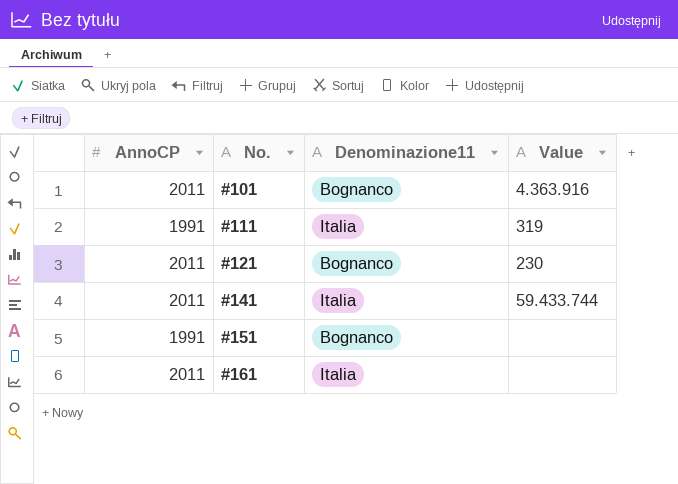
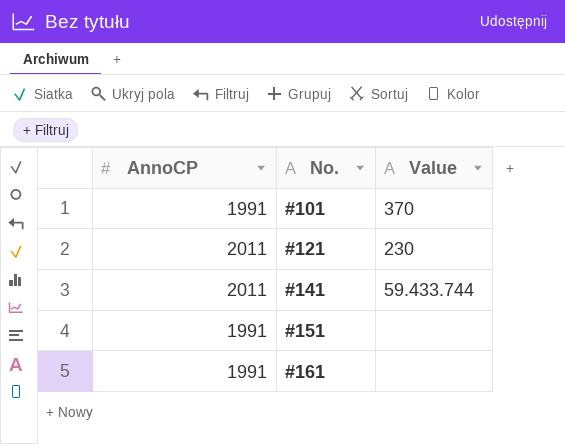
column Denominazione11 | position: 3 -> none
row #111: 1991 | Italia | 319 -> none
#101 | AnnoCP: 2011 -> 1991
#101 | Value: 4.363.916 -> 370
#161 | AnnoCP: 2011 -> 1991

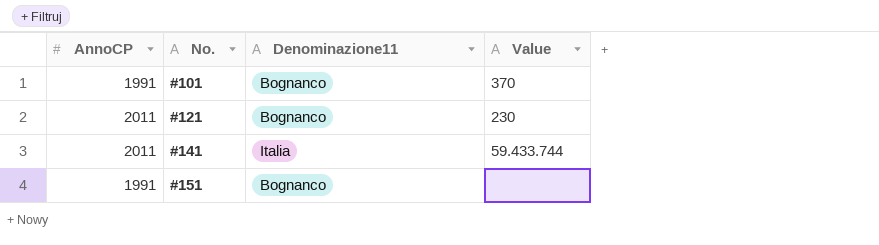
column Denominazione11 | position: none -> 3
row #161: 1991 | none -> none

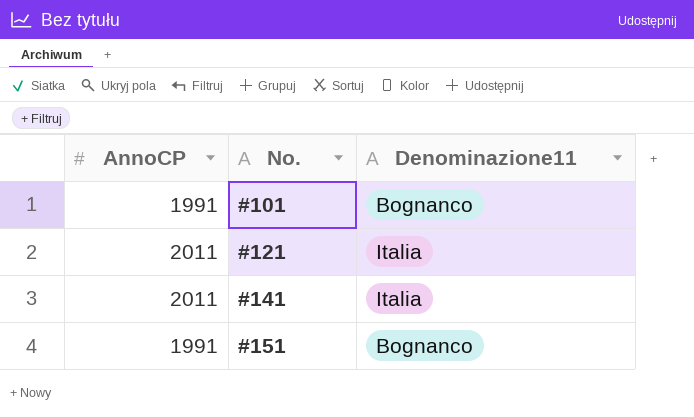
column Value | position: 4 -> none
#121 | Denominazione11: Bognanco -> Italia

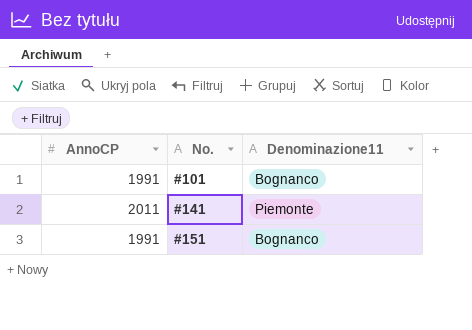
row #121: 2011 | Italia -> none
#141 | Denominazione11: Italia -> Piemonte

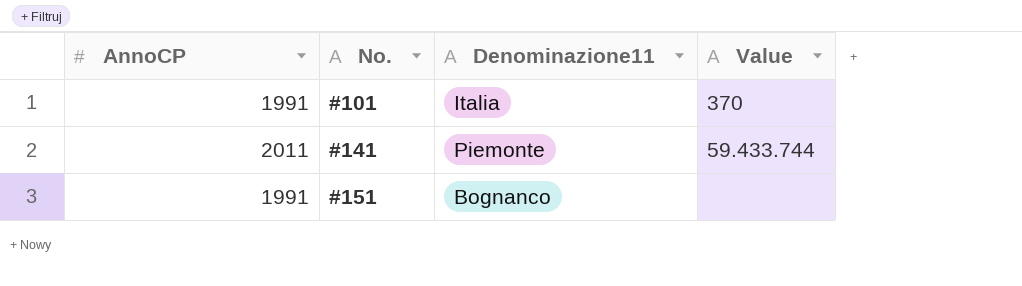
column Value | position: none -> 4
#101 | Denominazione11: Bognanco -> Italia

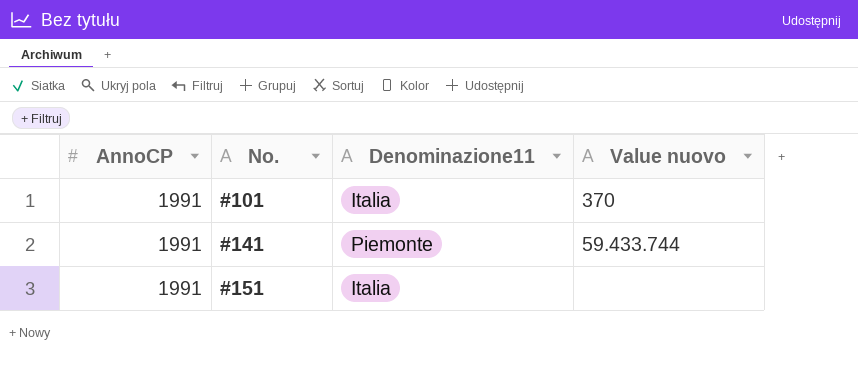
column name: Value -> Value nuovo
#141 | AnnoCP: 2011 -> 1991
#151 | Denominazione11: Bognanco -> Italia

